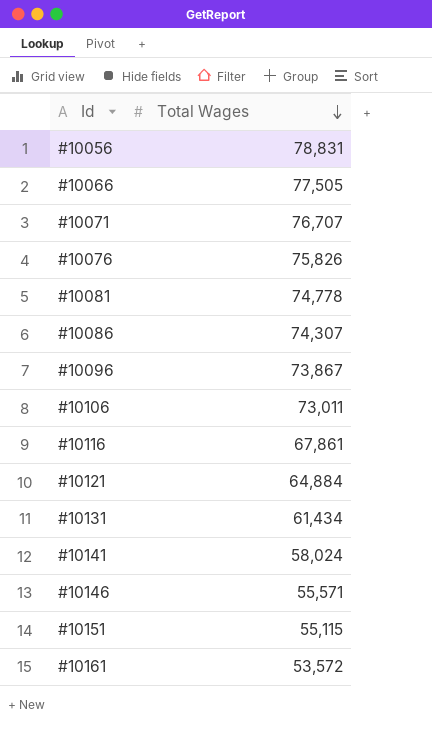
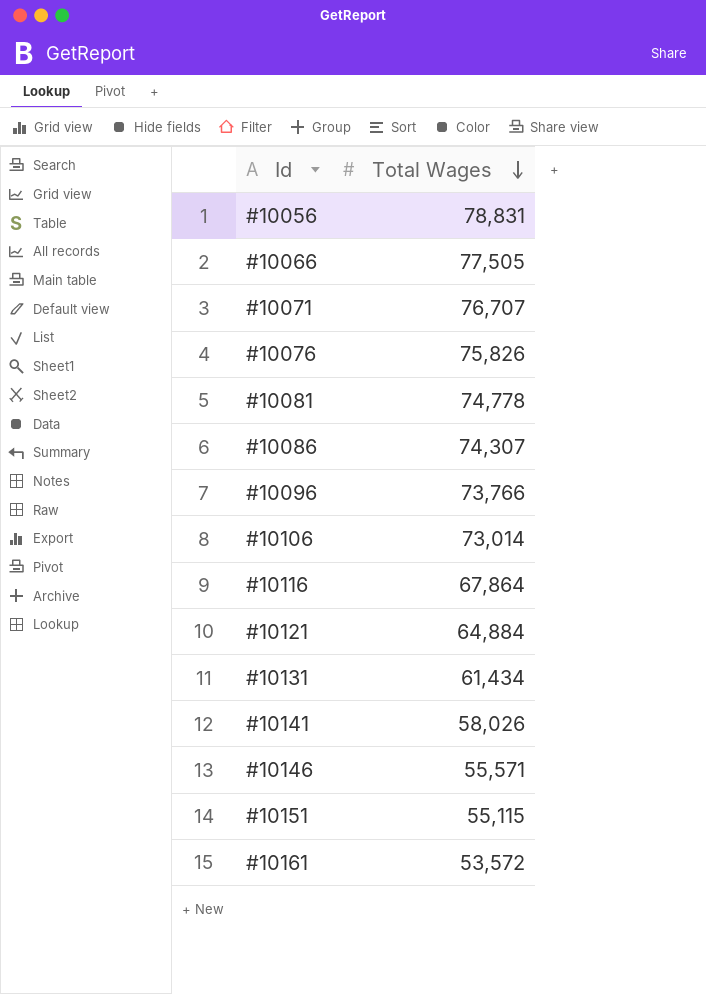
#10096 | Total Wages: 73,867 -> 73,766
#10106 | Total Wages: 73,011 -> 73,014
#10116 | Total Wages: 67,861 -> 67,864
#10141 | Total Wages: 58,024 -> 58,026

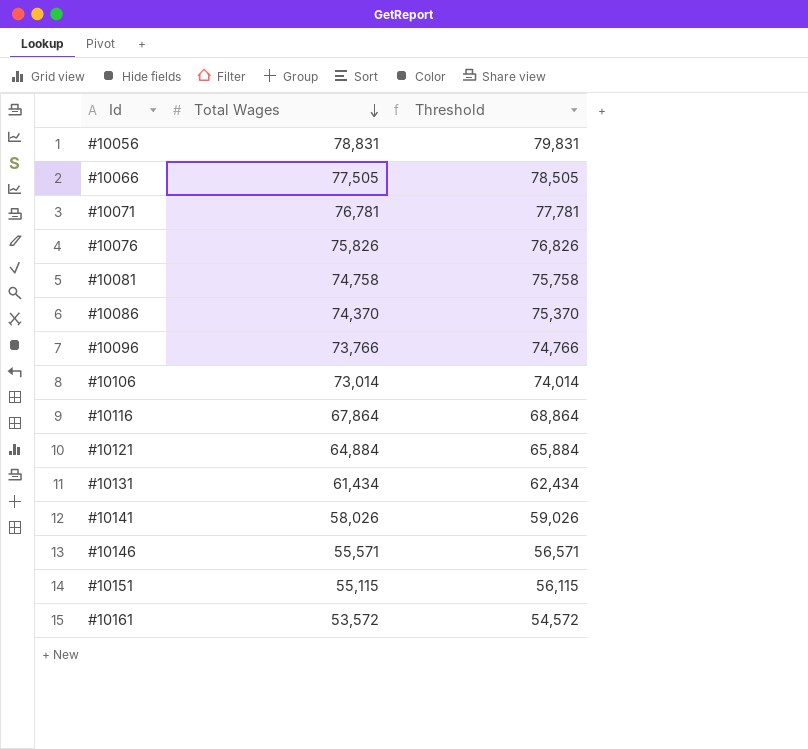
column Threshold | formula: none -> [Total Wages] + 1000
#10071 | Total Wages: 76,707 -> 76,781
#10081 | Total Wages: 74,778 -> 74,758
#10086 | Total Wages: 74,307 -> 74,370

